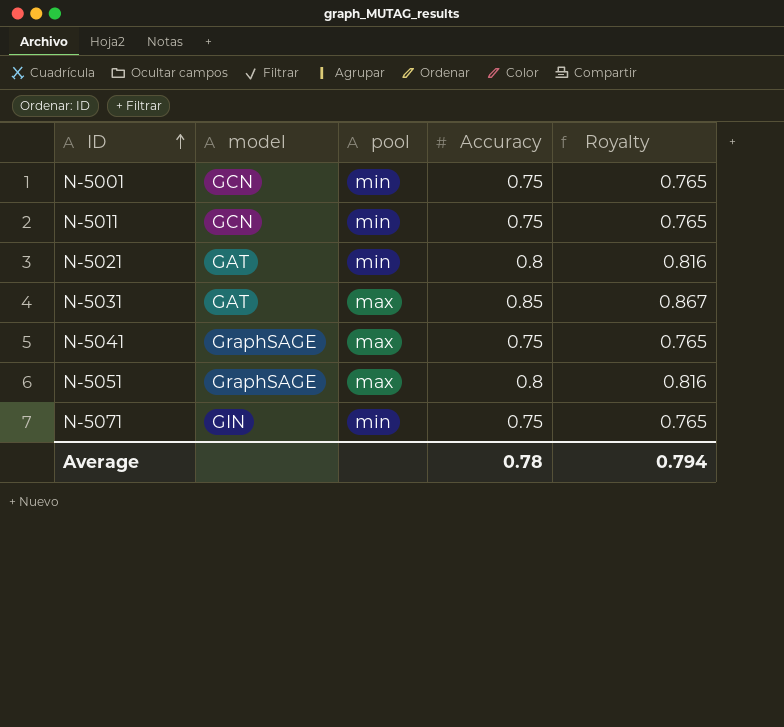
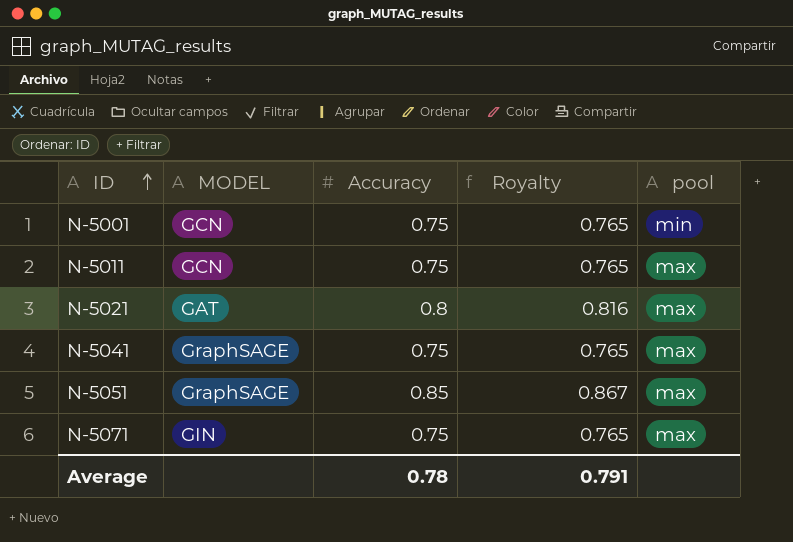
column name: model -> MODEL
column pool | position: 3 -> 5
row N-5031: GAT | max | 0.85 | 0.867 -> none
N-5011 | pool: min -> max
N-5021 | pool: min -> max
N-5051 | Accuracy: 0.8 -> 0.85
N-5051 | Royalty: 0.816 -> 0.867
N-5071 | pool: min -> max
Average | Royalty: 0.794 -> 0.791

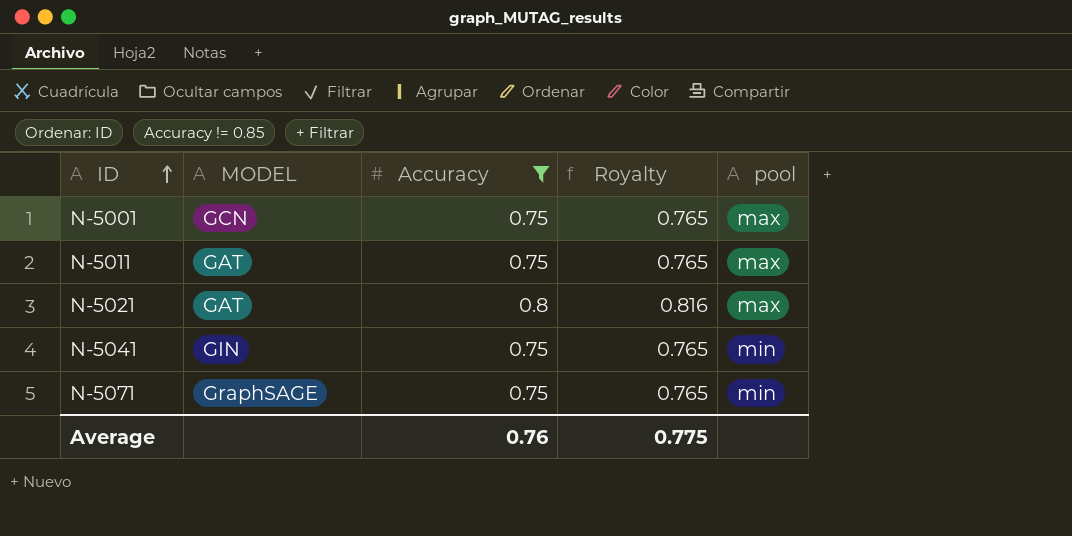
filter: none -> Accuracy != 0.85
N-5001 | pool: min -> max
N-5011 | MODEL: GCN -> GAT
N-5041 | MODEL: GraphSAGE -> GIN
N-5041 | pool: max -> min
N-5071 | MODEL: GIN -> GraphSAGE
N-5071 | pool: max -> min
Average | Accuracy: 0.78 -> 0.76
Average | Royalty: 0.791 -> 0.775

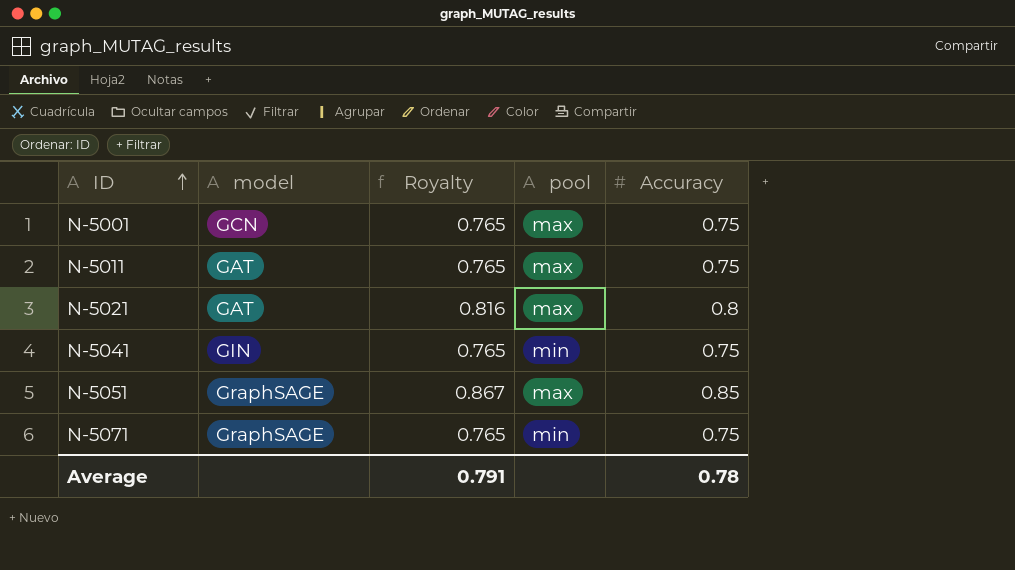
filter: Accuracy != 0.85 -> none
column name: MODEL -> model
column Accuracy | position: 3 -> 5
Average | Royalty: 0.775 -> 0.791
Average | Accuracy: 0.76 -> 0.78

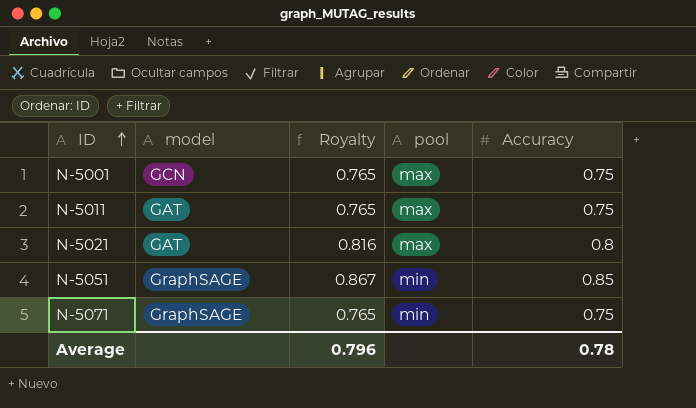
row N-5041: GIN | 0.765 | min | 0.75 -> none
N-5051 | pool: max -> min
Average | Royalty: 0.791 -> 0.796

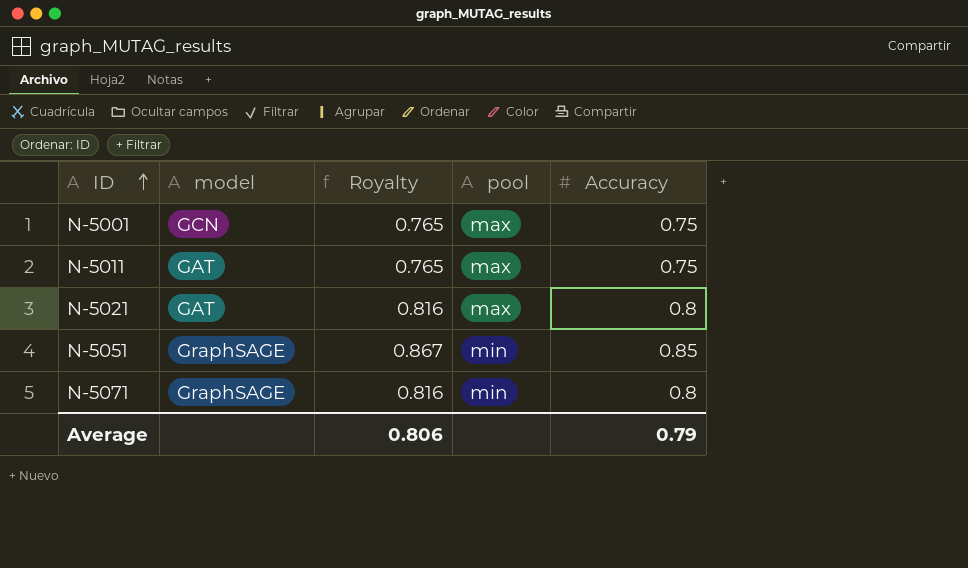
N-5071 | Royalty: 0.765 -> 0.816
N-5071 | Accuracy: 0.75 -> 0.8
Average | Royalty: 0.796 -> 0.806
Average | Accuracy: 0.78 -> 0.79

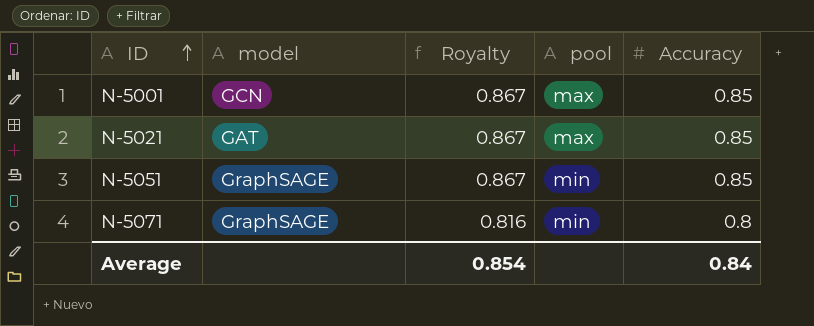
row N-5011: GAT | 0.765 | max | 0.75 -> none
N-5001 | Royalty: 0.765 -> 0.867
N-5001 | Accuracy: 0.75 -> 0.85
N-5021 | Royalty: 0.816 -> 0.867
N-5021 | Accuracy: 0.8 -> 0.85
Average | Royalty: 0.806 -> 0.854
Average | Accuracy: 0.79 -> 0.84

